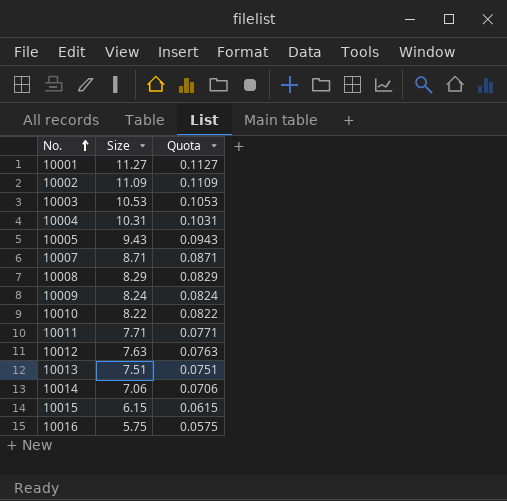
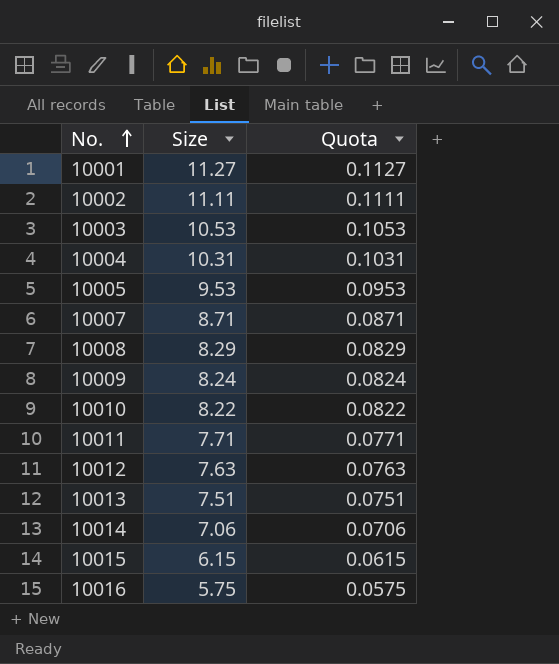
10002 | Size: 11.09 -> 11.11
10002 | Quota: 0.1109 -> 0.1111
10005 | Size: 9.43 -> 9.53
10005 | Quota: 0.0943 -> 0.0953

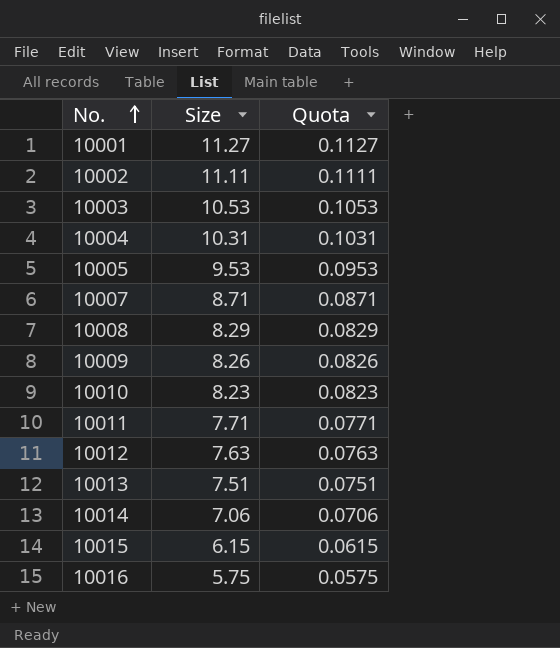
10009 | Size: 8.24 -> 8.26
10009 | Quota: 0.0824 -> 0.0826
10010 | Size: 8.22 -> 8.23
10010 | Quota: 0.0822 -> 0.0823

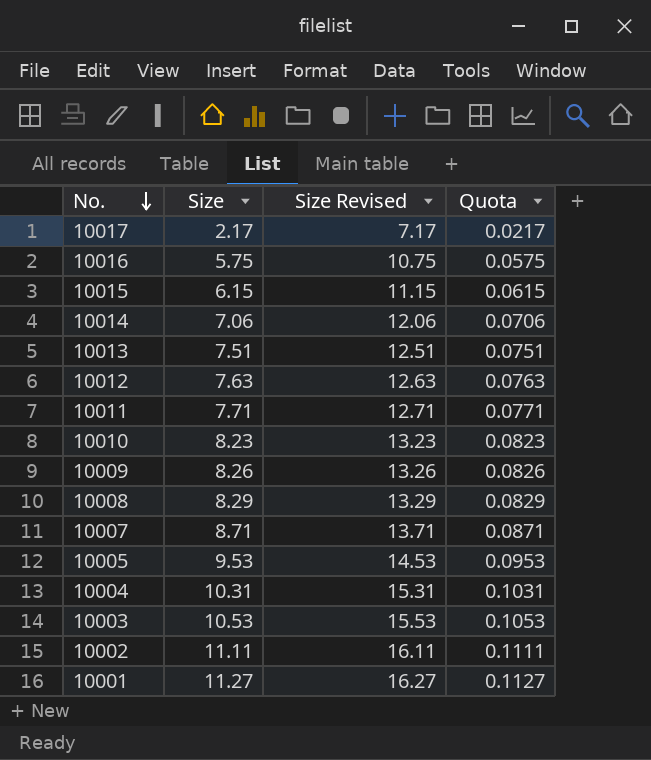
row order: No. ascending -> No. descending
column Size Revised | formula: none -> [Size] + 5
row 10017: none -> 2.17 | 7.17 | 0.0217

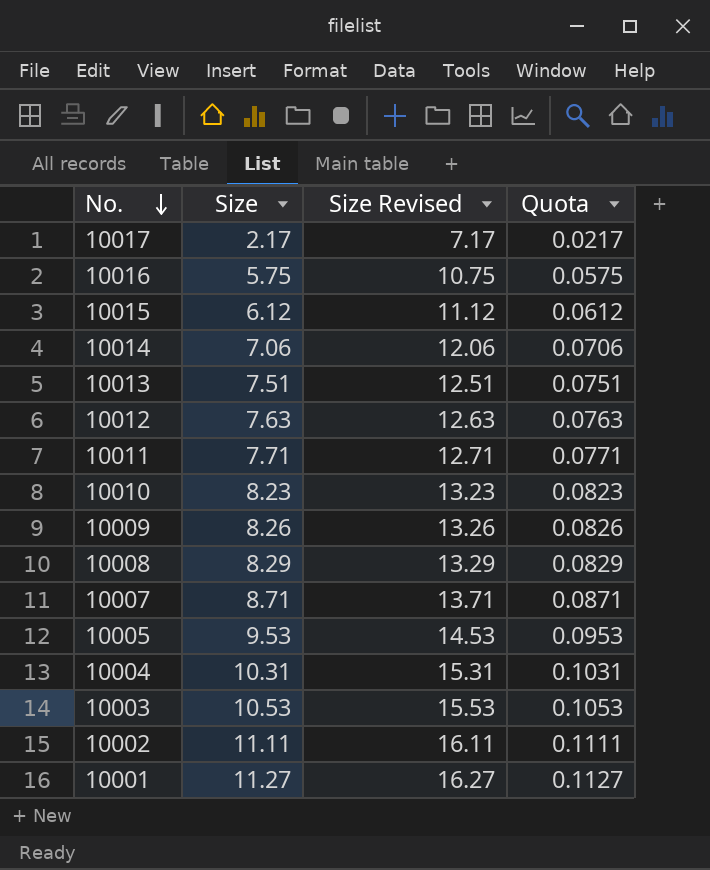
10015 | Size: 6.15 -> 6.12
10015 | Size Revised: 11.15 -> 11.12
10015 | Quota: 0.0615 -> 0.0612

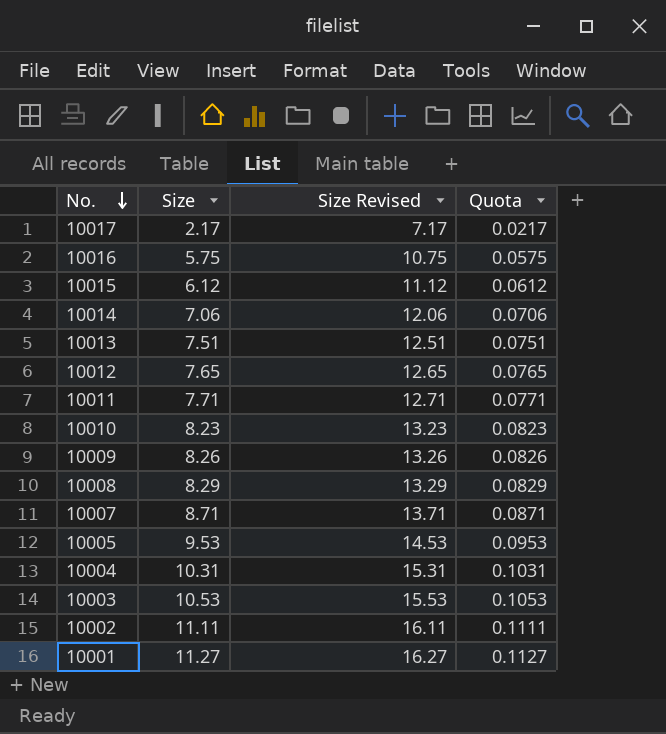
10012 | Size: 7.63 -> 7.65
10012 | Size Revised: 12.63 -> 12.65
10012 | Quota: 0.0763 -> 0.0765

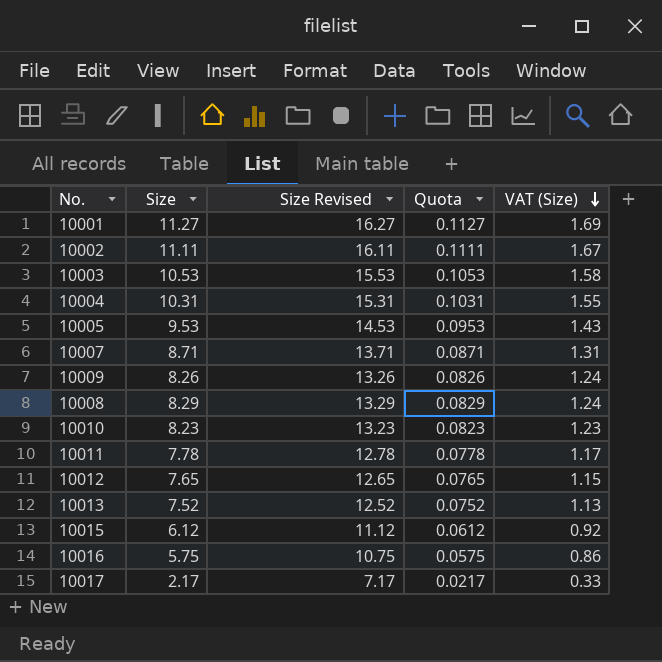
row order: No. descending -> VAT (Size) descending
column VAT (Size) | formula: none -> [Size] * 0.15
row 10014: 7.06 | 12.06 | 0.0706 -> none
10011 | Size: 7.71 -> 7.78
10011 | Size Revised: 12.71 -> 12.78
10011 | Quota: 0.0771 -> 0.0778
10013 | Size: 7.51 -> 7.52
10013 | Size Revised: 12.51 -> 12.52
10013 | Quota: 0.0751 -> 0.0752

